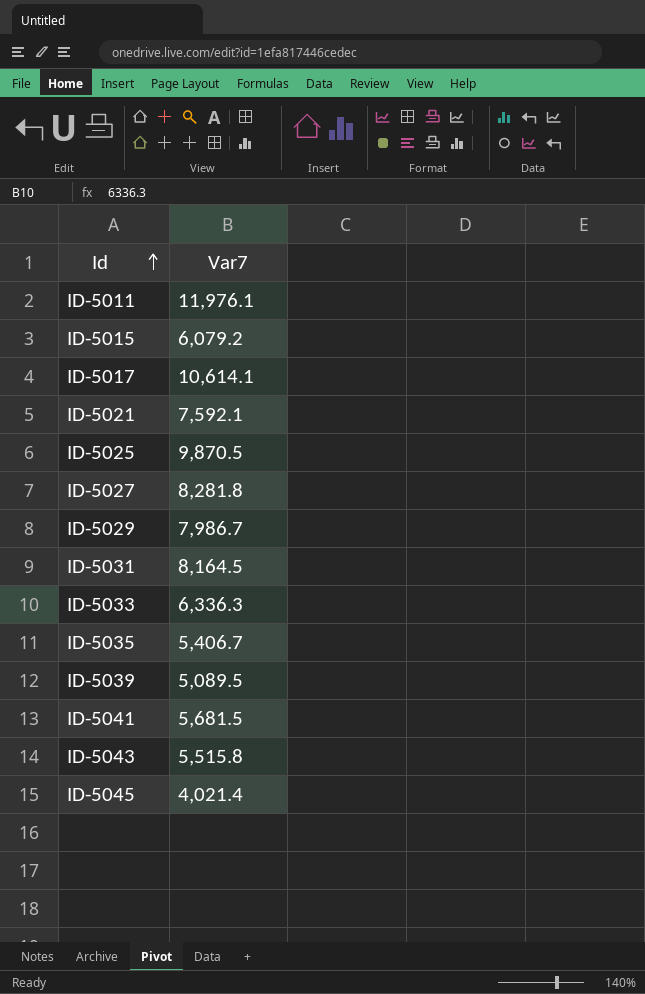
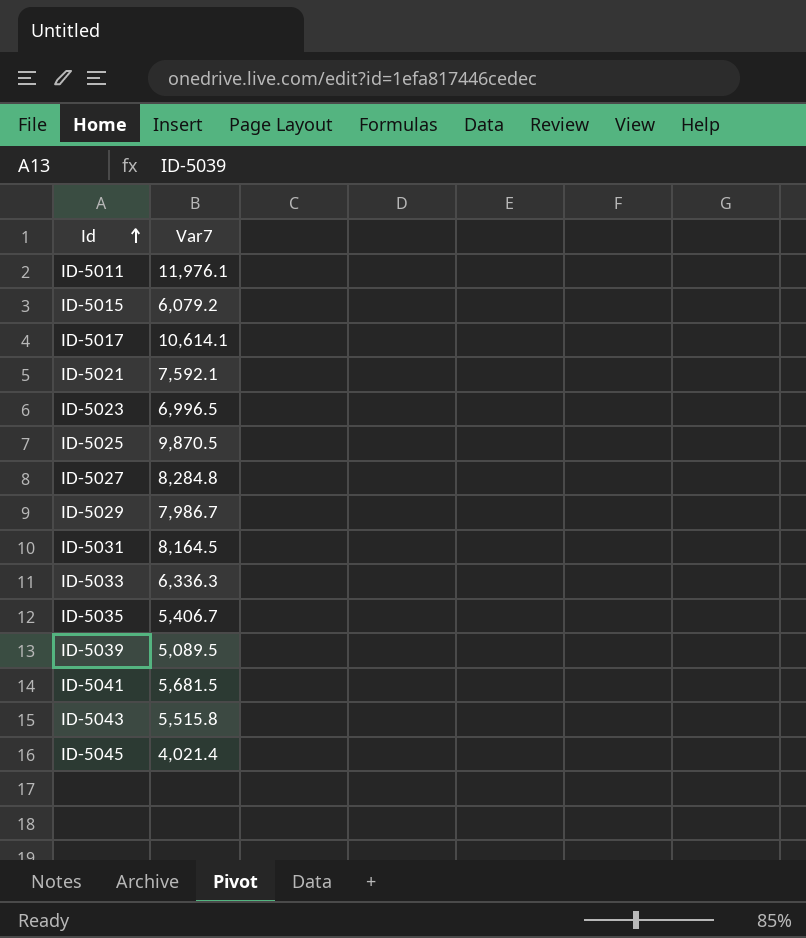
row ID-5023: none -> 6,996.5
ID-5027 | Var7: 8,281.8 -> 8,284.8

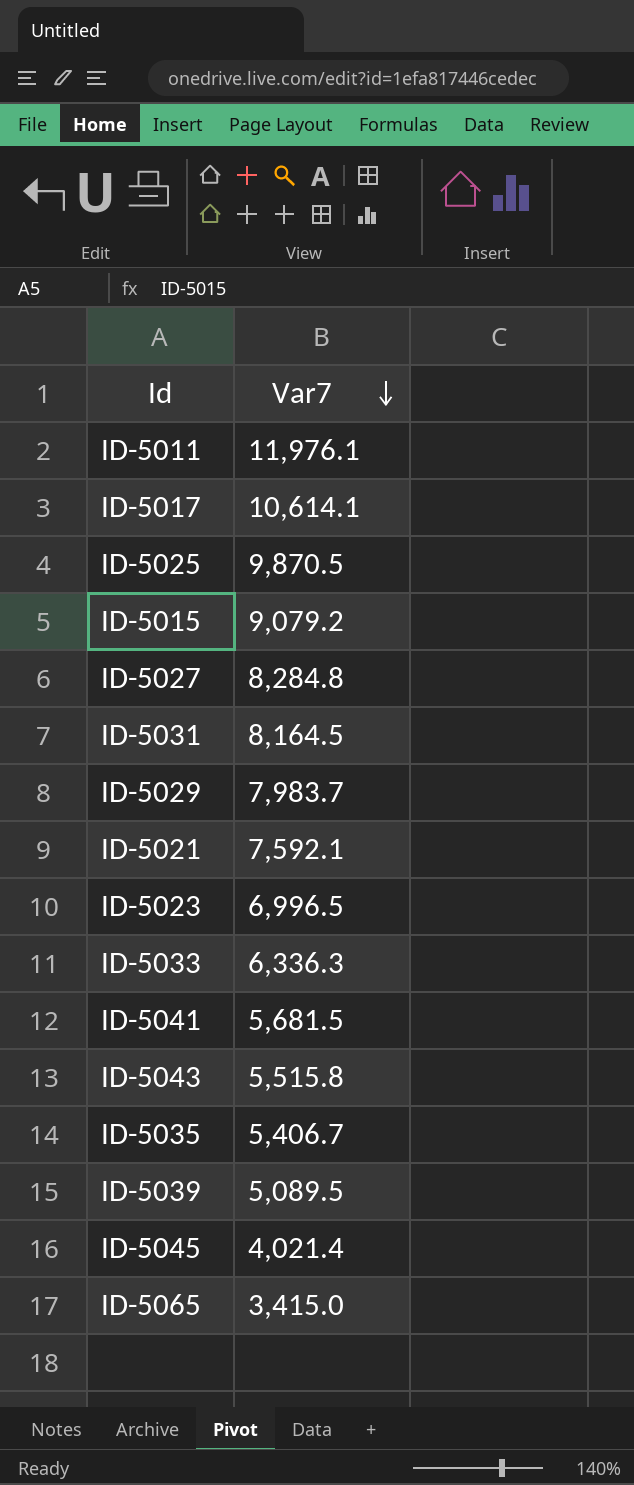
row order: Id ascending -> Var7 descending
ID-5015 | Var7: 6,079.2 -> 9,079.2
ID-5029 | Var7: 7,986.7 -> 7,983.7
row ID-5065: none -> 3,415.0

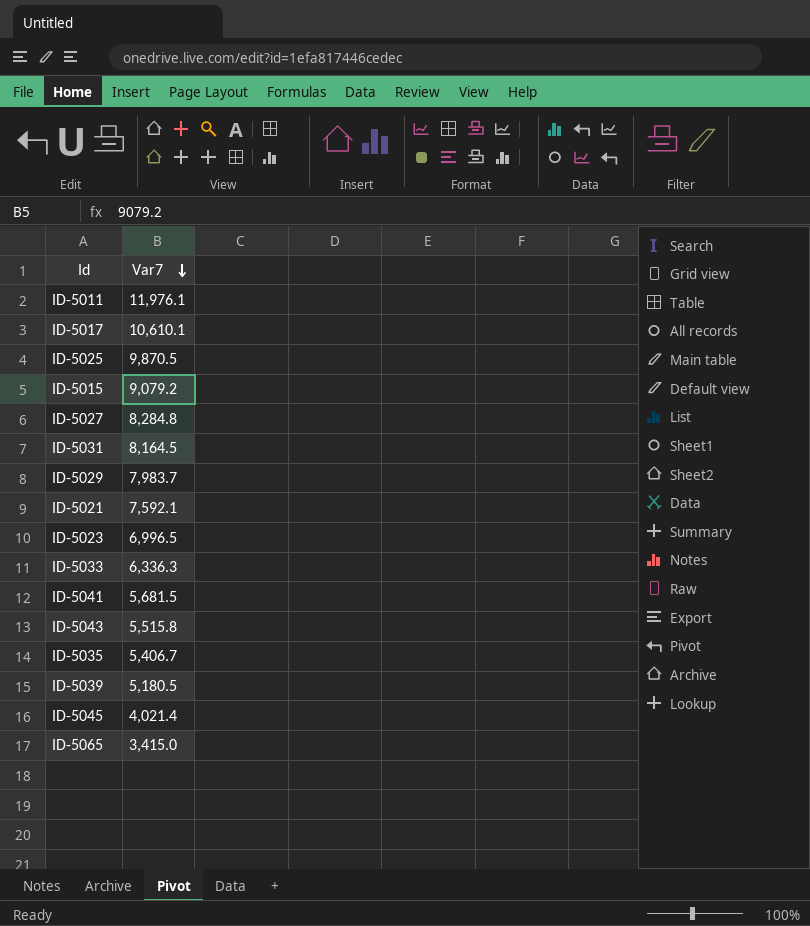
ID-5017 | Var7: 10,614.1 -> 10,610.1
ID-5039 | Var7: 5,089.5 -> 5,180.5

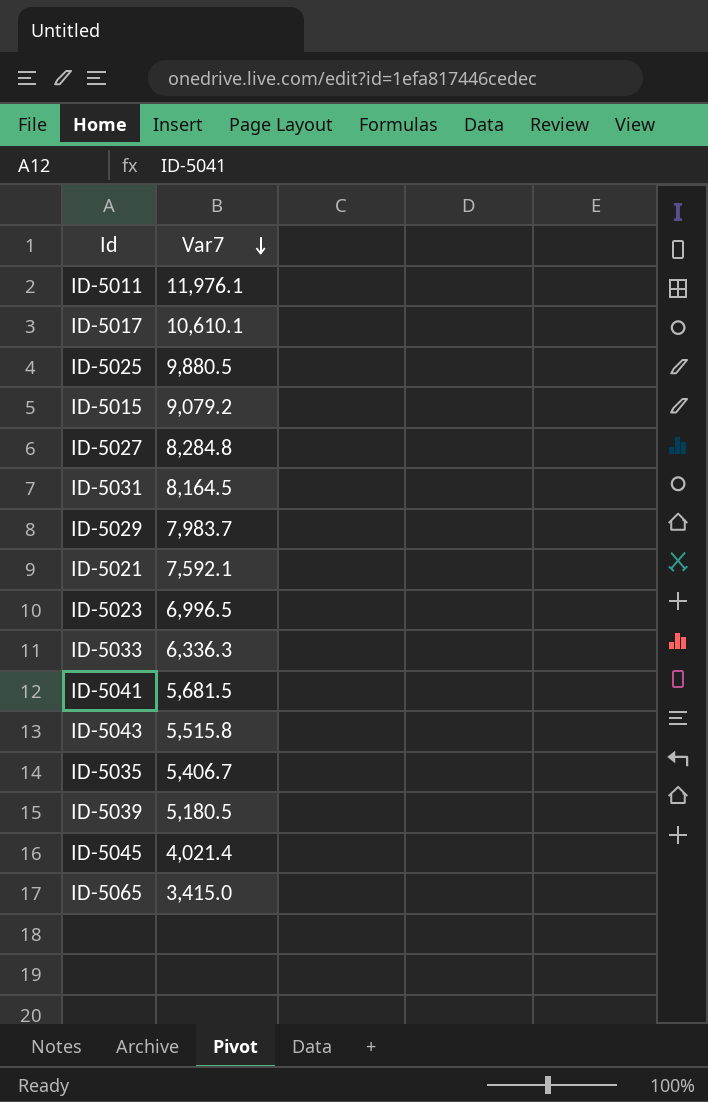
ID-5025 | Var7: 9,870.5 -> 9,880.5

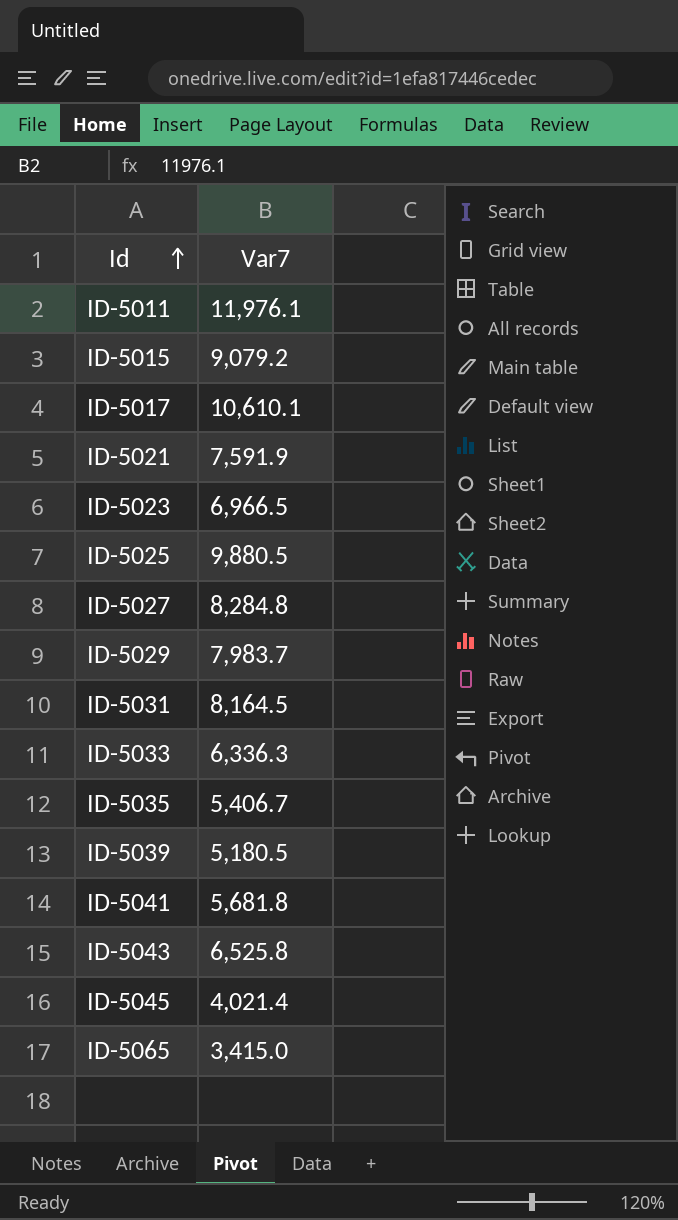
row order: Var7 descending -> Id ascending
ID-5021 | Var7: 7,592.1 -> 7,591.9
ID-5023 | Var7: 6,996.5 -> 6,966.5
ID-5041 | Var7: 5,681.5 -> 5,681.8
ID-5043 | Var7: 5,515.8 -> 6,525.8

